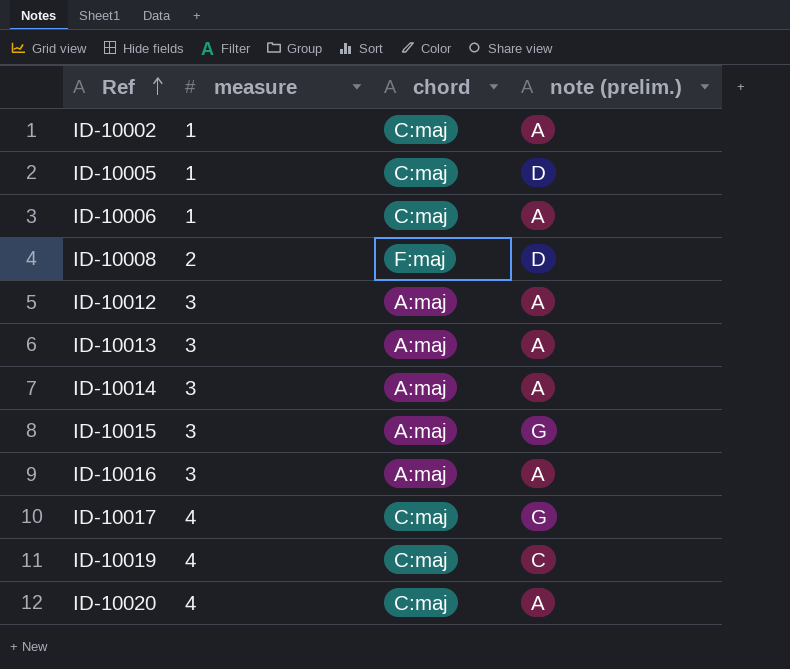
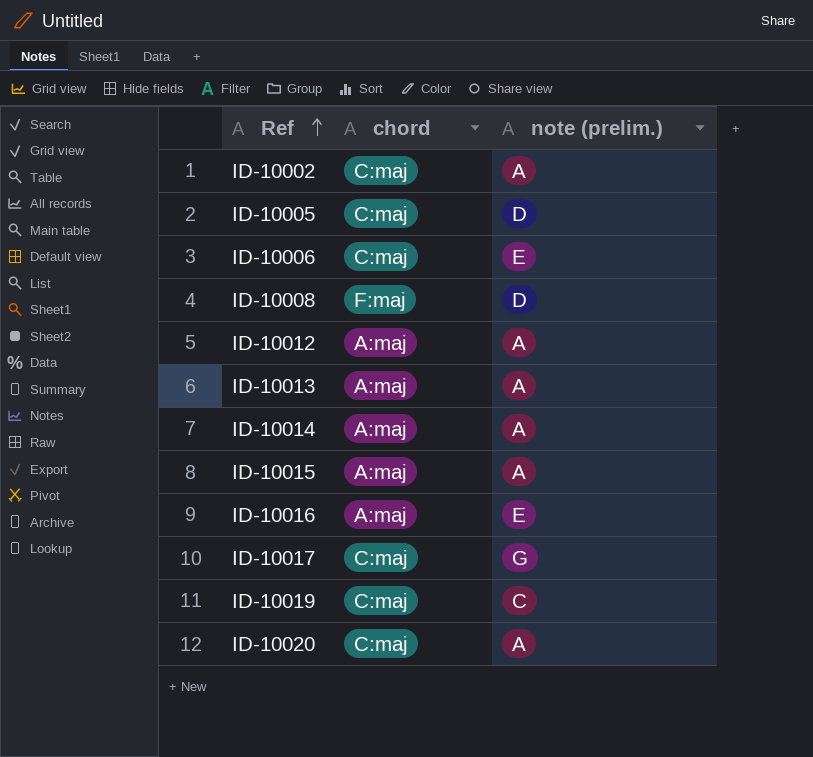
column measure | position: 2 -> none
ID-10006 | note (prelim.): A -> E
ID-10015 | note (prelim.): G -> A
ID-10016 | note (prelim.): A -> E

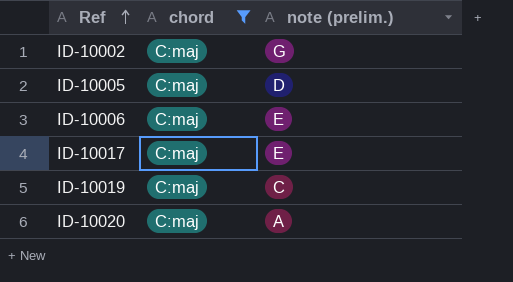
filter: none -> chord = C:maj
ID-10002 | note (prelim.): A -> G
ID-10017 | note (prelim.): G -> E

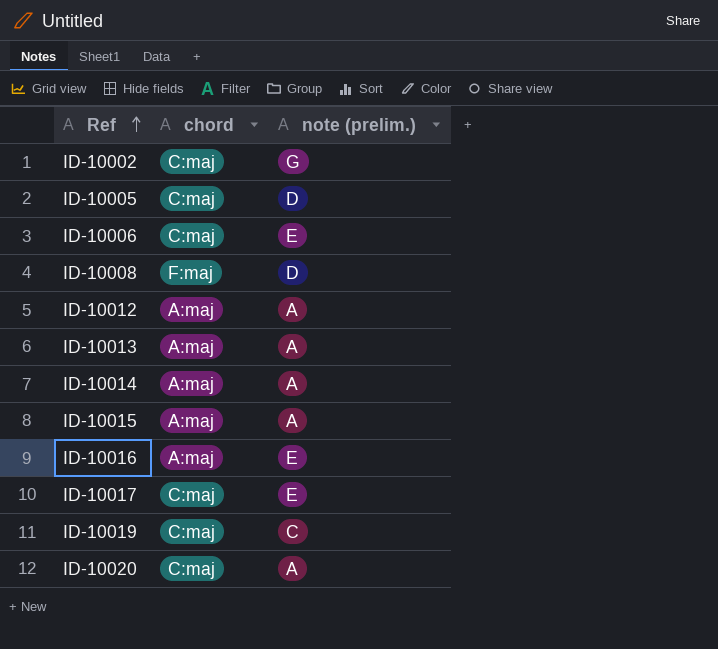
filter: chord = C:maj -> none

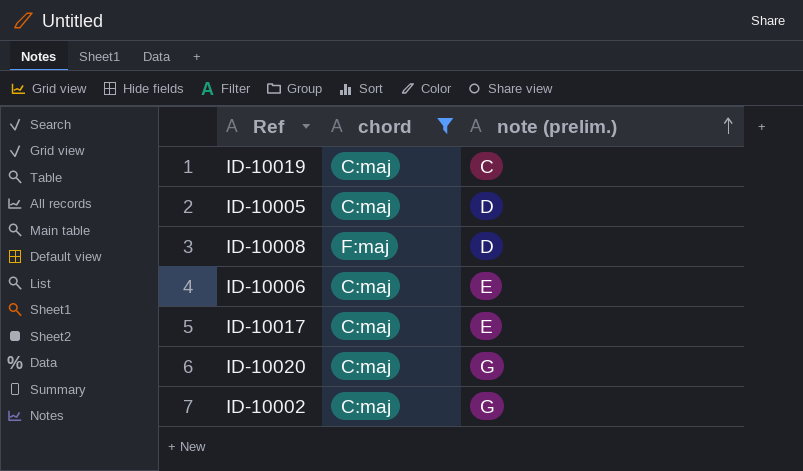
filter: none -> chord != A:maj
row order: Ref ascending -> note (prelim.) ascending
ID-10020 | note (prelim.): A -> G

